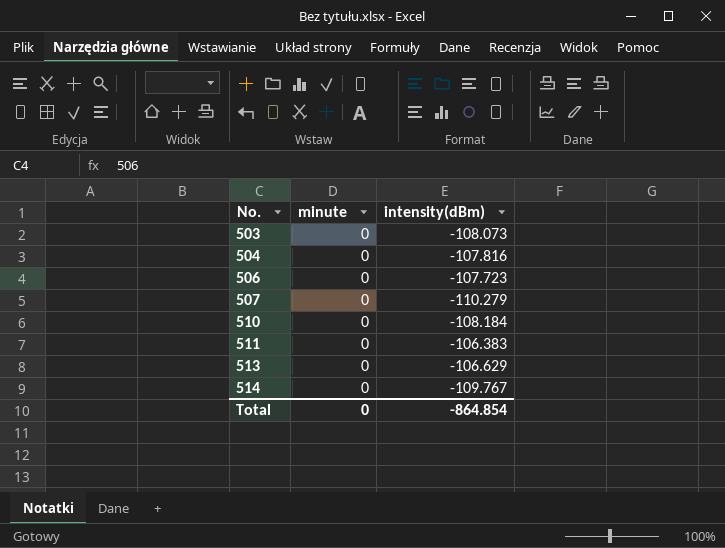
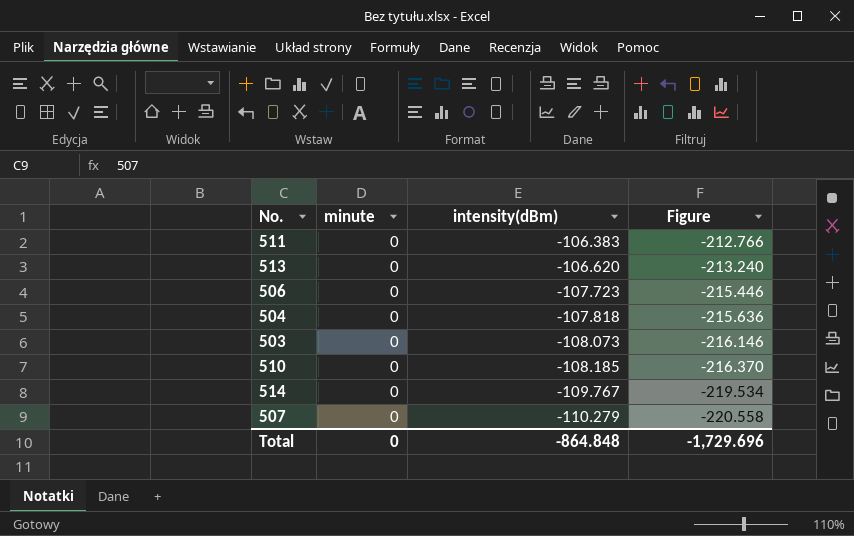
row order: No. ascending -> intensity(dBm) descending
column Figure | formula: none -> [intensity(dBm)] * 2
513 | intensity(dBm): -106.629 -> -106.620
504 | intensity(dBm): -107.816 -> -107.818
510 | intensity(dBm): -108.184 -> -108.185
Total | intensity(dBm): -864.854 -> -864.848

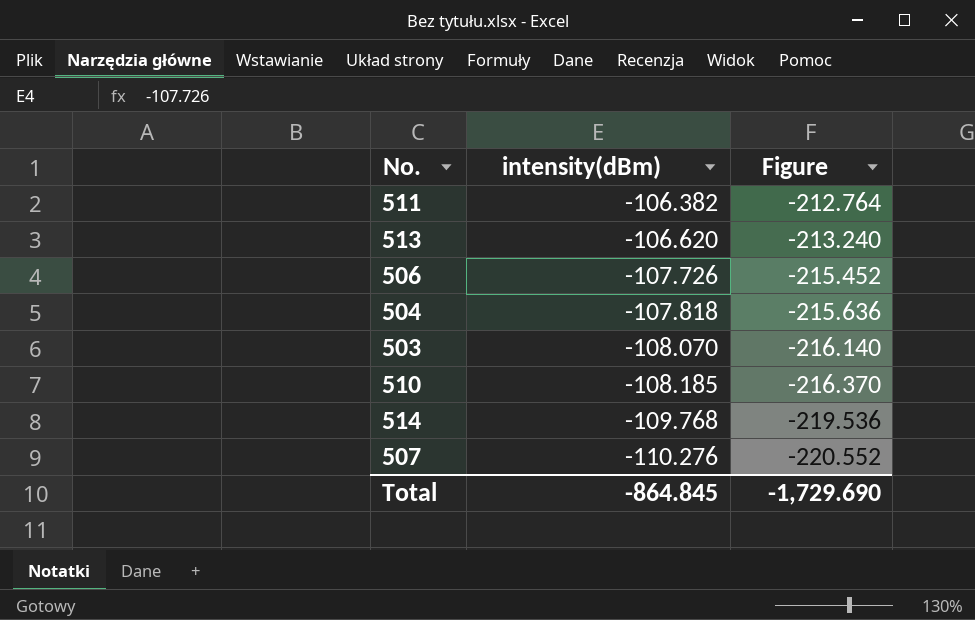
column minute | position: 2 -> none
511 | intensity(dBm): -106.383 -> -106.382
511 | Figure: -212.766 -> -212.764
506 | intensity(dBm): -107.723 -> -107.726
506 | Figure: -215.446 -> -215.452
503 | intensity(dBm): -108.073 -> -108.070
503 | Figure: -216.146 -> -216.140
514 | intensity(dBm): -109.767 -> -109.768
514 | Figure: -219.534 -> -219.536
507 | intensity(dBm): -110.279 -> -110.276
507 | Figure: -220.558 -> -220.552
Total | intensity(dBm): -864.848 -> -864.845
Total | Figure: -1,729.696 -> -1,729.690

